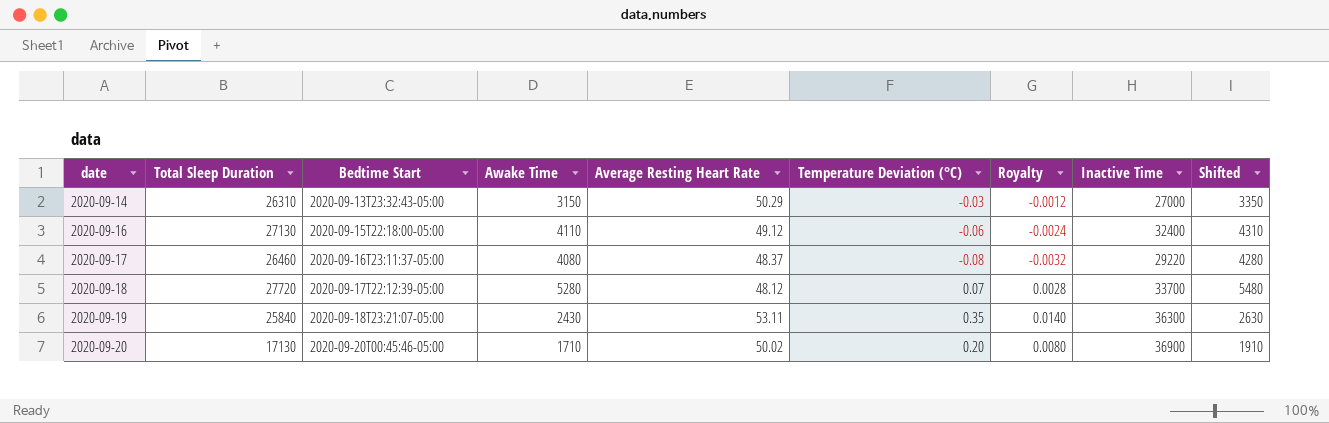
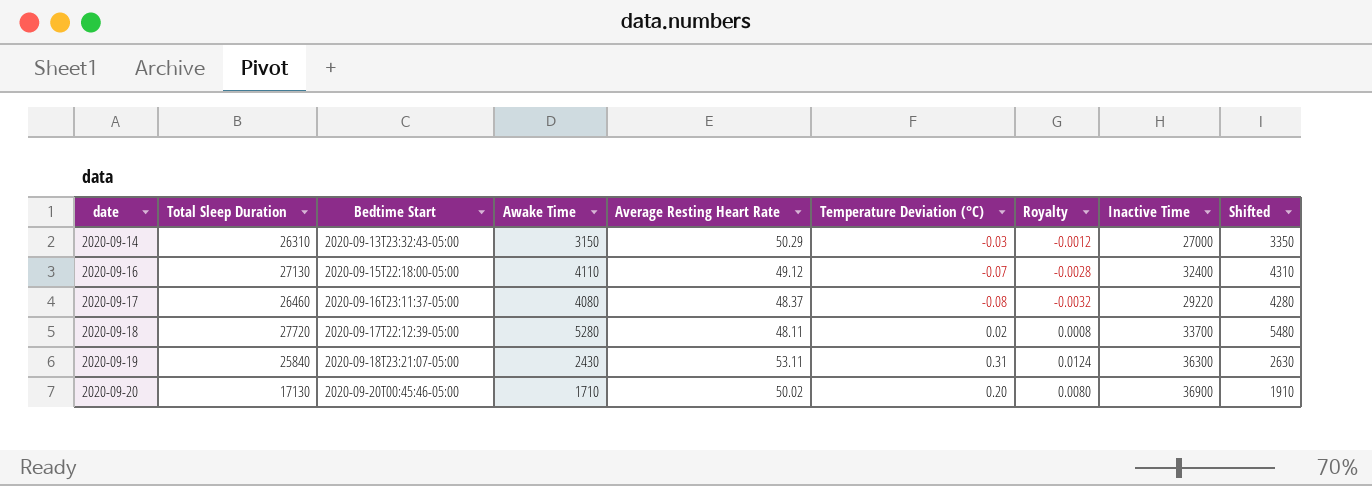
2020-09-16 | Temperature Deviation (°C): -0.06 -> -0.07
2020-09-16 | Royalty: -0.0024 -> -0.0028
2020-09-18 | Average Resting Heart Rate: 48.12 -> 48.11
2020-09-18 | Temperature Deviation (°C): 0.07 -> 0.02
2020-09-18 | Royalty: 0.0028 -> 0.0008
2020-09-19 | Temperature Deviation (°C): 0.35 -> 0.31
2020-09-19 | Royalty: 0.0140 -> 0.0124

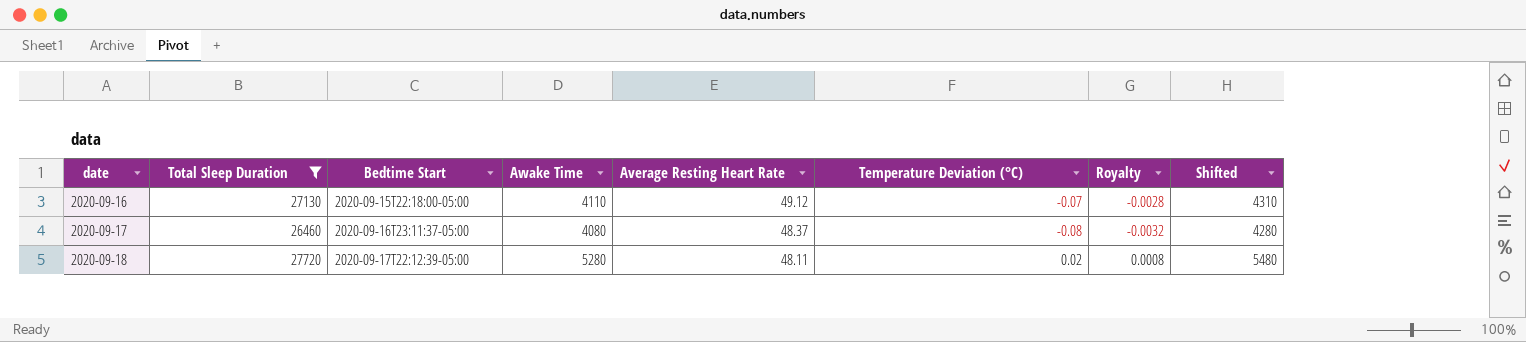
filter: none -> Total Sleep Duration >= 26460
column Inactive Time | position: 8 -> none

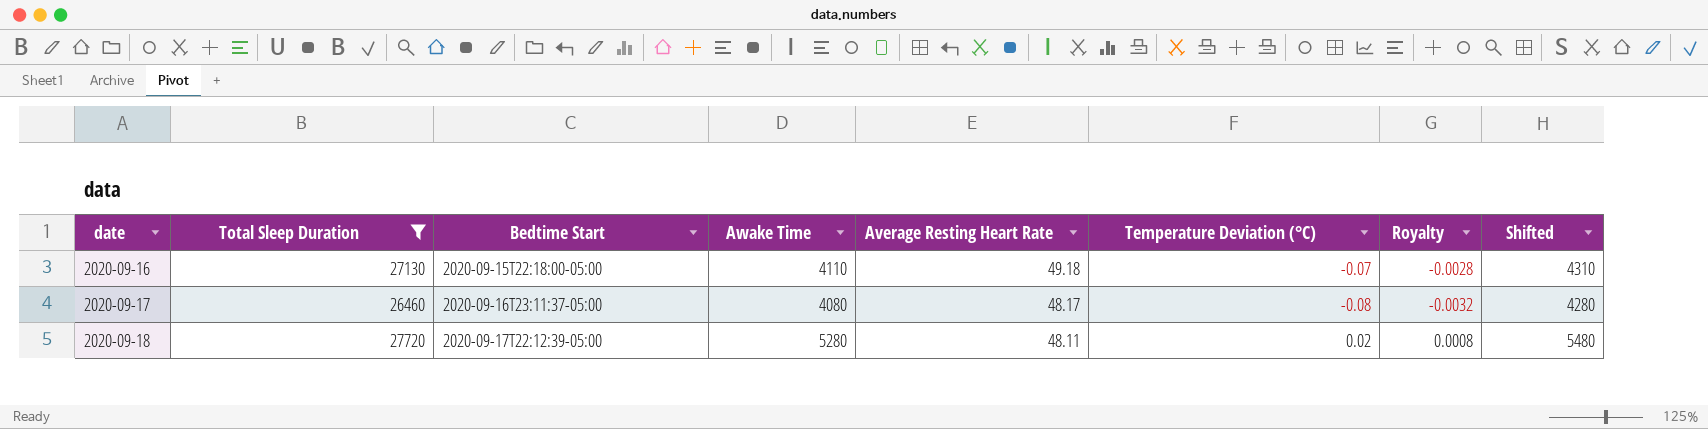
2020-09-16 | Average Resting Heart Rate: 49.12 -> 49.18
2020-09-17 | Average Resting Heart Rate: 48.37 -> 48.17

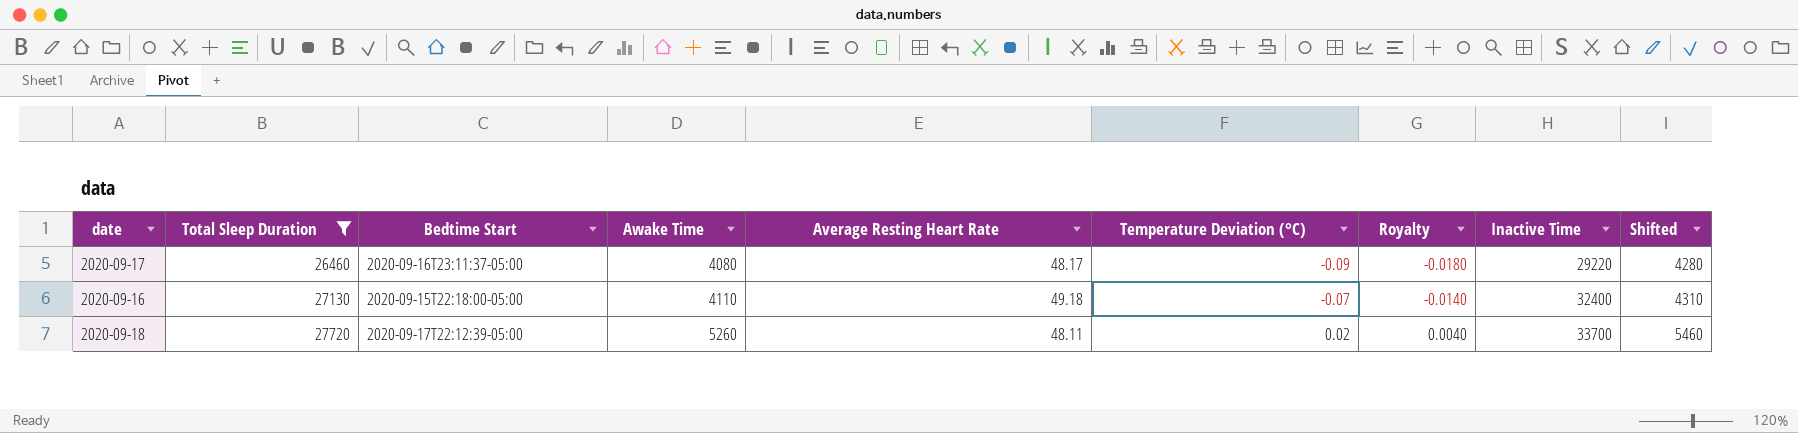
row order: date ascending -> Total Sleep Duration ascending
column Royalty | formula: [Temperature Deviation (°C)] * 0.04 -> [Temperature Deviation (°C)] * 0.2
column Inactive Time | position: none -> 8
2020-09-17 | Temperature Deviation (°C): -0.08 -> -0.09
2020-09-18 | Awake Time: 5280 -> 5260
2020-09-18 | Shifted: 5480 -> 5460

